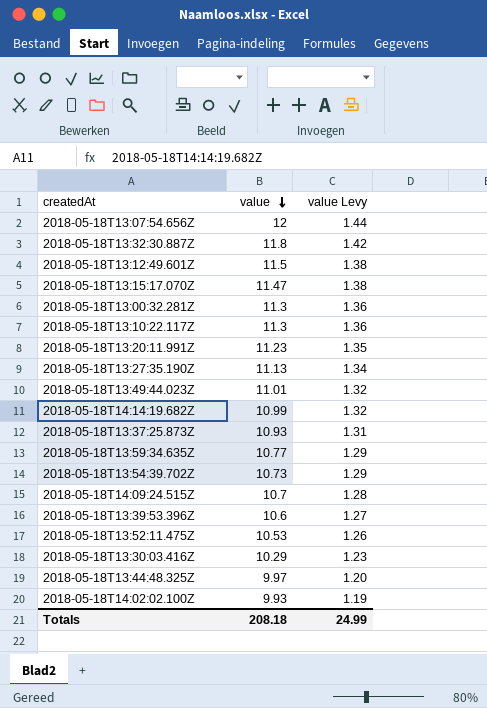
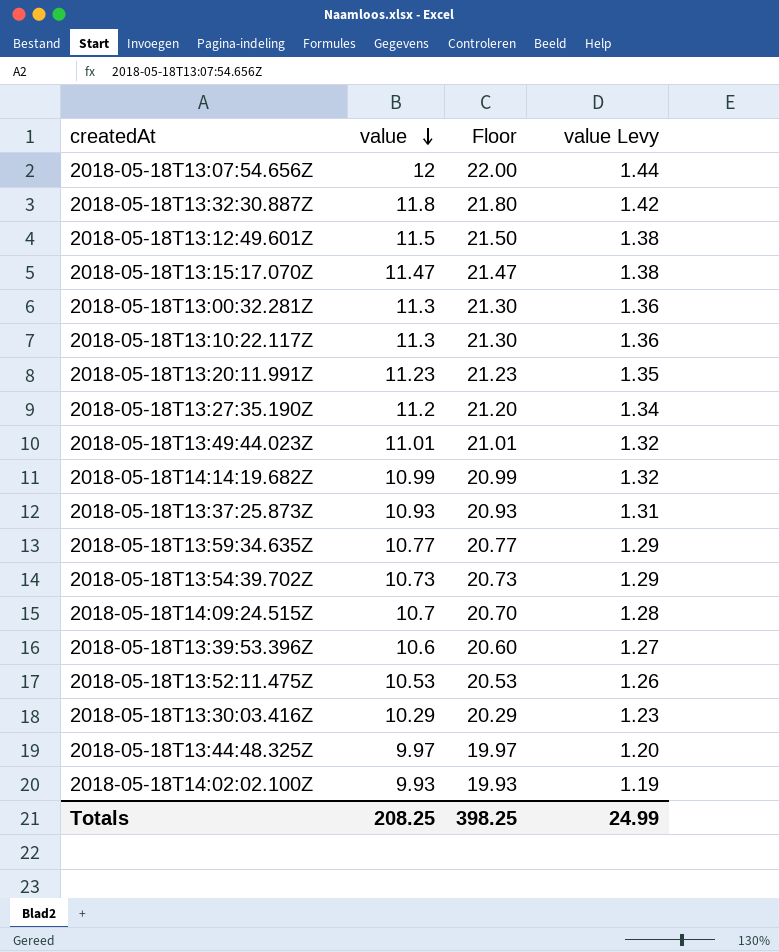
column Floor | formula: none -> [value] + 10
2018-05-18T13:27:35.190Z | value: 11.13 -> 11.2
Totals | value: 208.18 -> 208.25

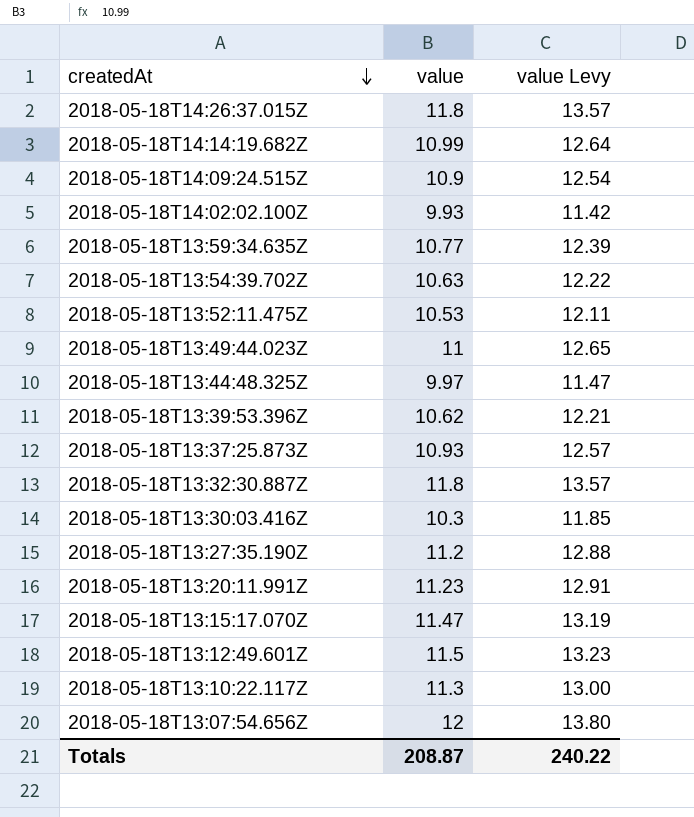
row order: value descending -> createdAt descending
column Floor | formula: [value] + 10 -> none
column value Levy | formula: [value] * 0.12 -> [value] * 1.15
row 2018-05-18T13:00:32.281Z: 11.3 | 21.30 | 1.36 -> none
row 2018-05-18T14:26:37.015Z: none -> 11.8 | 13.57
2018-05-18T14:09:24.515Z | value: 10.7 -> 10.9
2018-05-18T13:54:39.702Z | value: 10.73 -> 10.63
2018-05-18T13:49:44.023Z | value: 11.01 -> 11
2018-05-18T13:39:53.396Z | value: 10.6 -> 10.62
2018-05-18T13:30:03.416Z | value: 10.29 -> 10.3
Totals | value: 208.25 -> 208.87
Totals | value Levy: 24.99 -> 240.22

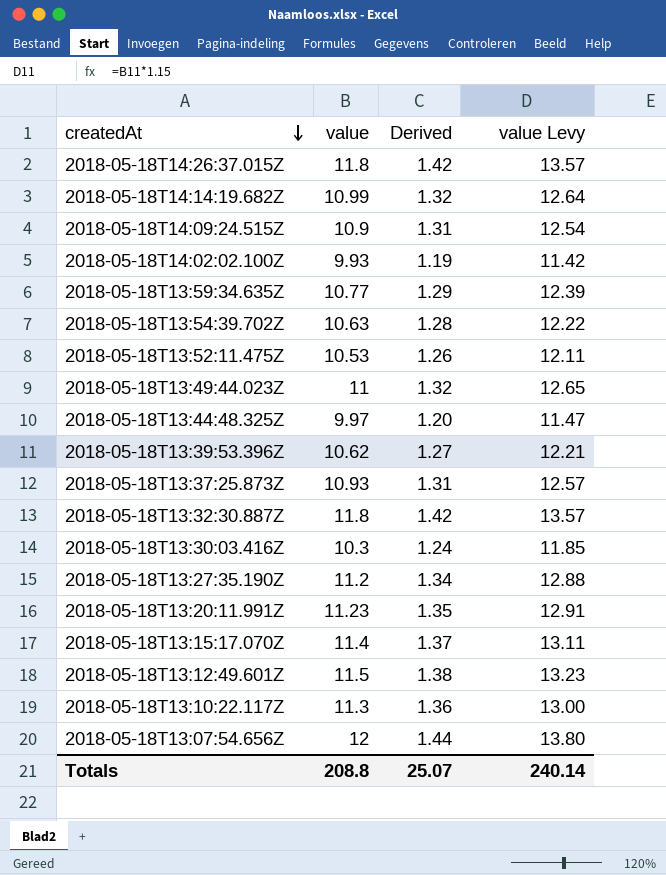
column Derived | formula: none -> [value] * 0.12
2018-05-18T13:15:17.070Z | value: 11.47 -> 11.4
2018-05-18T13:15:17.070Z | value Levy: 13.19 -> 13.11
Totals | value: 208.87 -> 208.8
Totals | value Levy: 240.22 -> 240.14

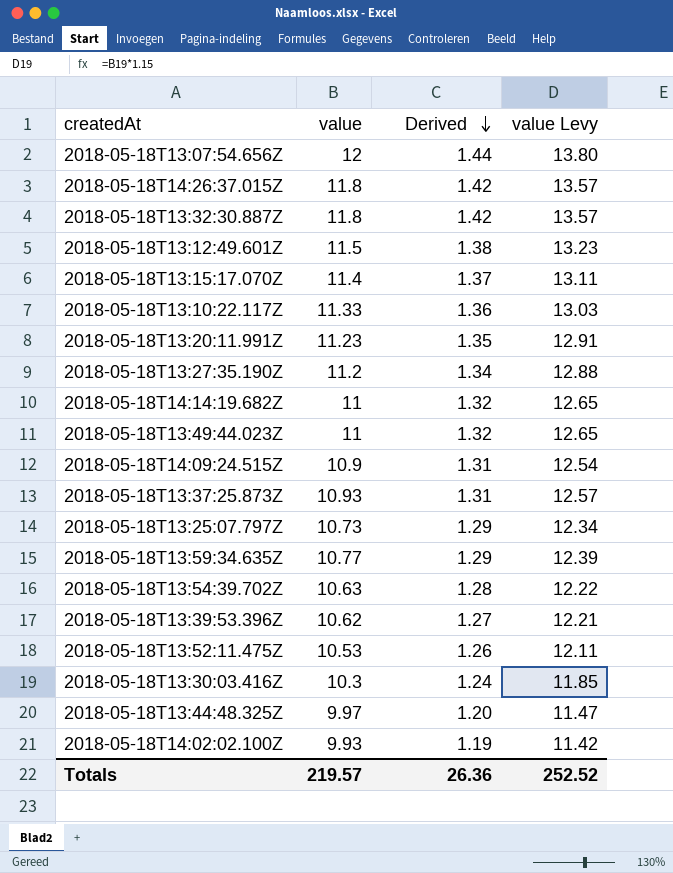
row order: createdAt descending -> Derived descending
2018-05-18T13:10:22.117Z | value: 11.3 -> 11.33
2018-05-18T13:10:22.117Z | value Levy: 13.00 -> 13.03
2018-05-18T14:14:19.682Z | value: 10.99 -> 11
2018-05-18T14:14:19.682Z | value Levy: 12.64 -> 12.65
row 2018-05-18T13:25:07.797Z: none -> 10.73 | 1.29 | 12.34
Totals | value: 208.8 -> 219.57
Totals | Derived: 25.07 -> 26.36
Totals | value Levy: 240.14 -> 252.52

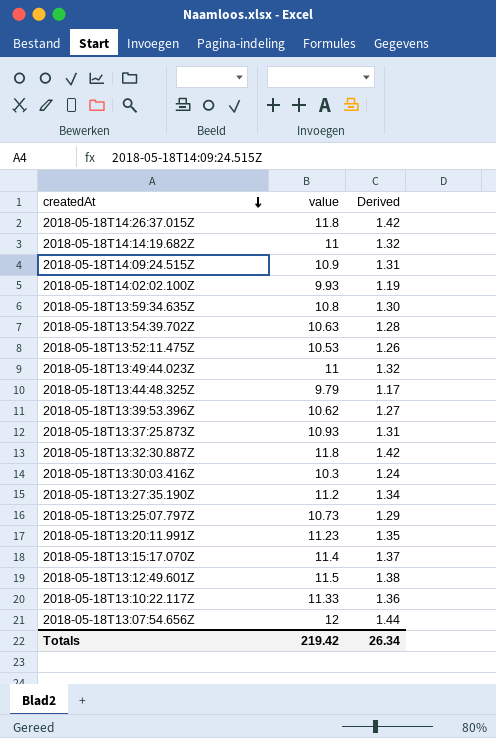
row order: Derived descending -> createdAt descending
column value Levy | formula: [value] * 1.15 -> none
2018-05-18T13:59:34.635Z | value: 10.77 -> 10.8
2018-05-18T13:59:34.635Z | Derived: 1.29 -> 1.30
2018-05-18T13:44:48.325Z | value: 9.97 -> 9.79
2018-05-18T13:44:48.325Z | Derived: 1.20 -> 1.17
Totals | value: 219.57 -> 219.42
Totals | Derived: 26.36 -> 26.34

